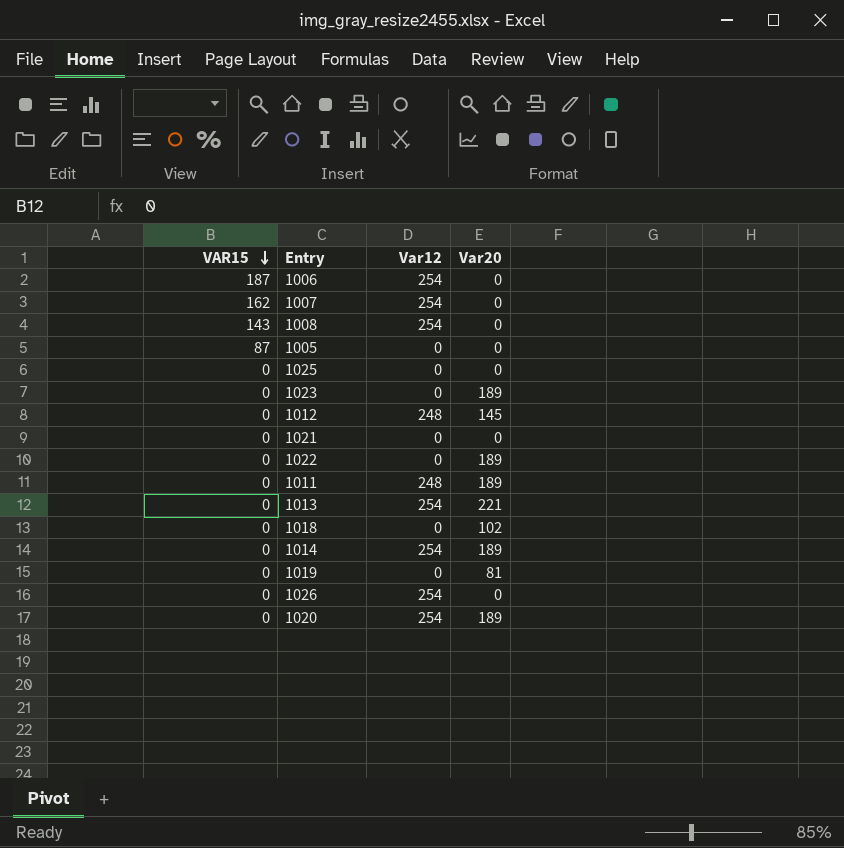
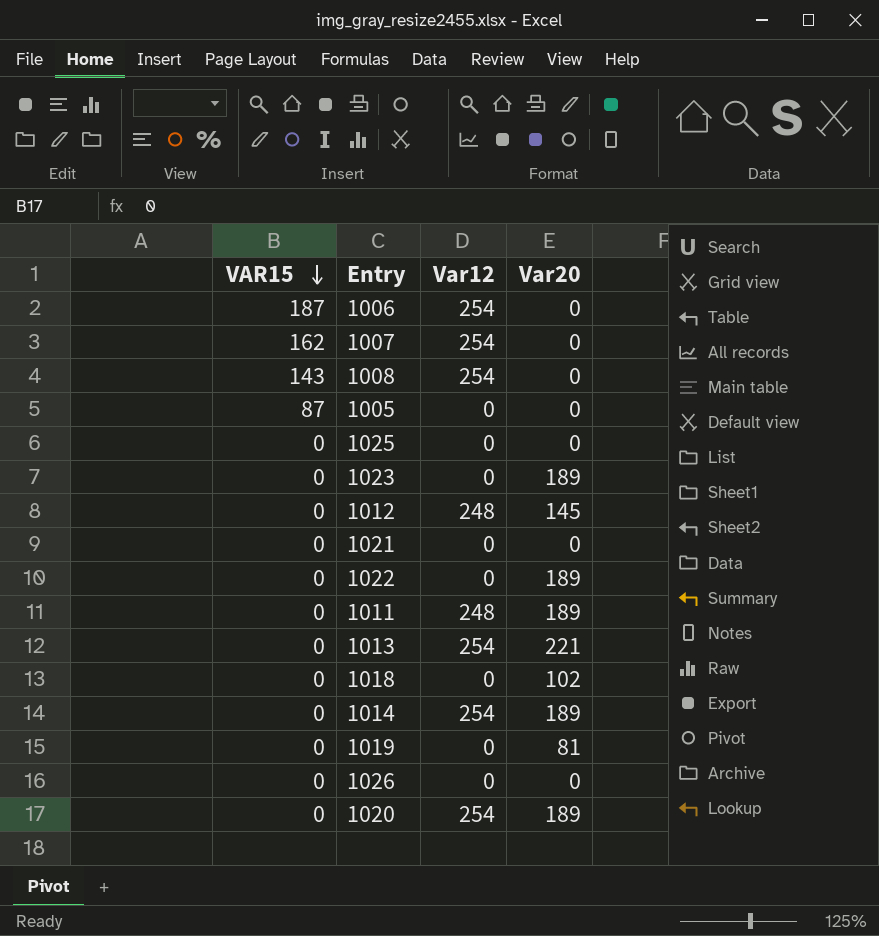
1026 | Var12: 254 -> 0

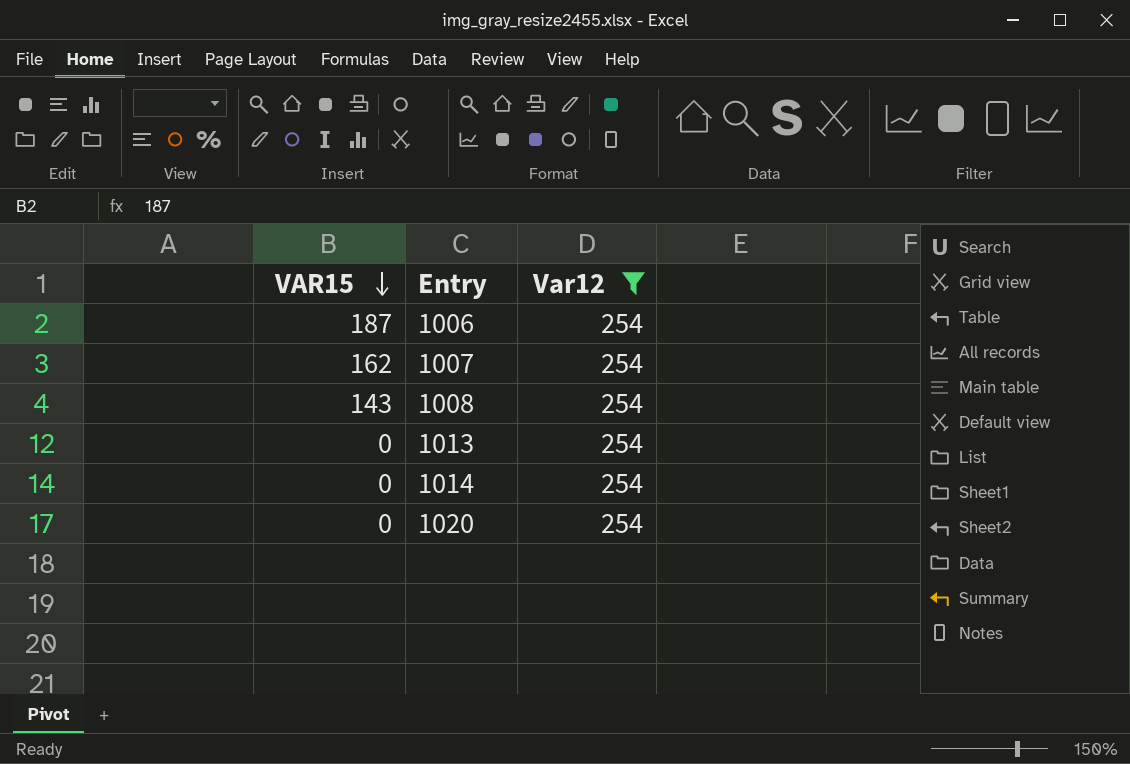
filter: none -> Var12 = 254
column Var20 | position: 4 -> none

